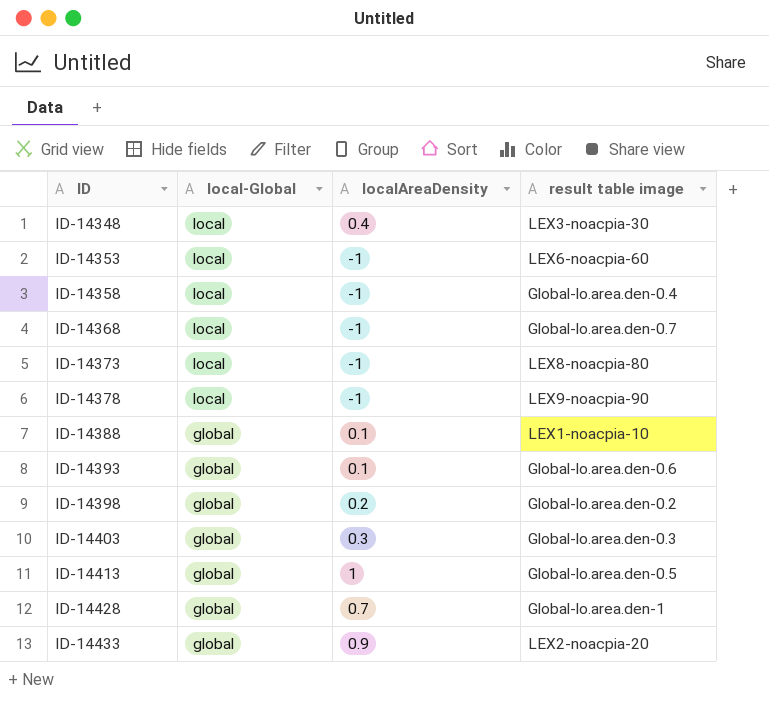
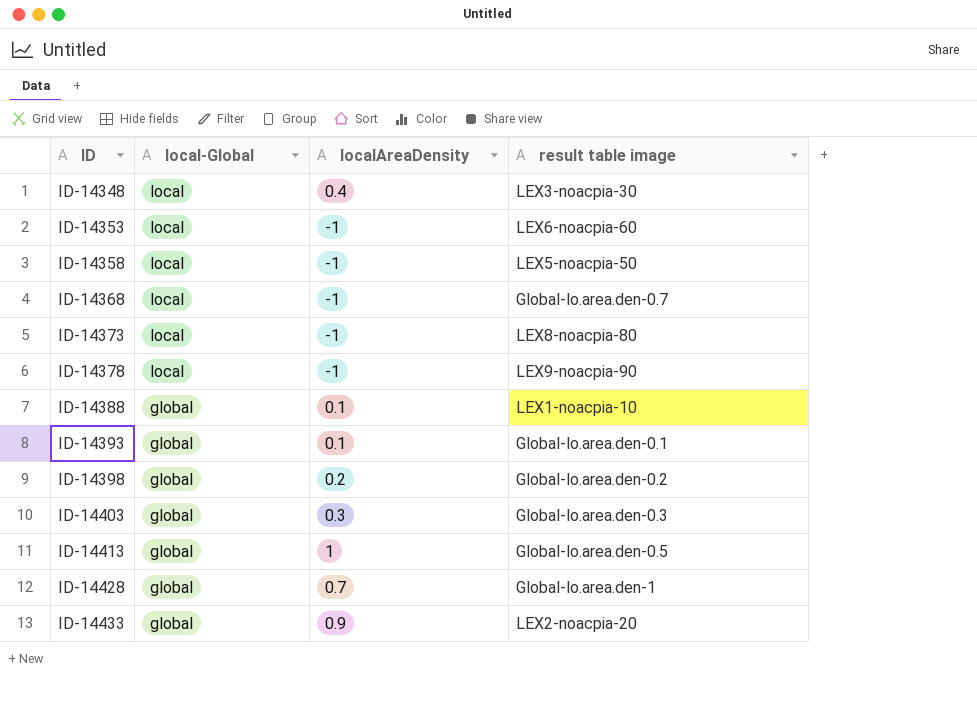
ID-14358 | result table image: Global-lo.area.den-0.4 -> LEX5-noacpia-50
ID-14393 | result table image: Global-lo.area.den-0.6 -> Global-lo.area.den-0.1

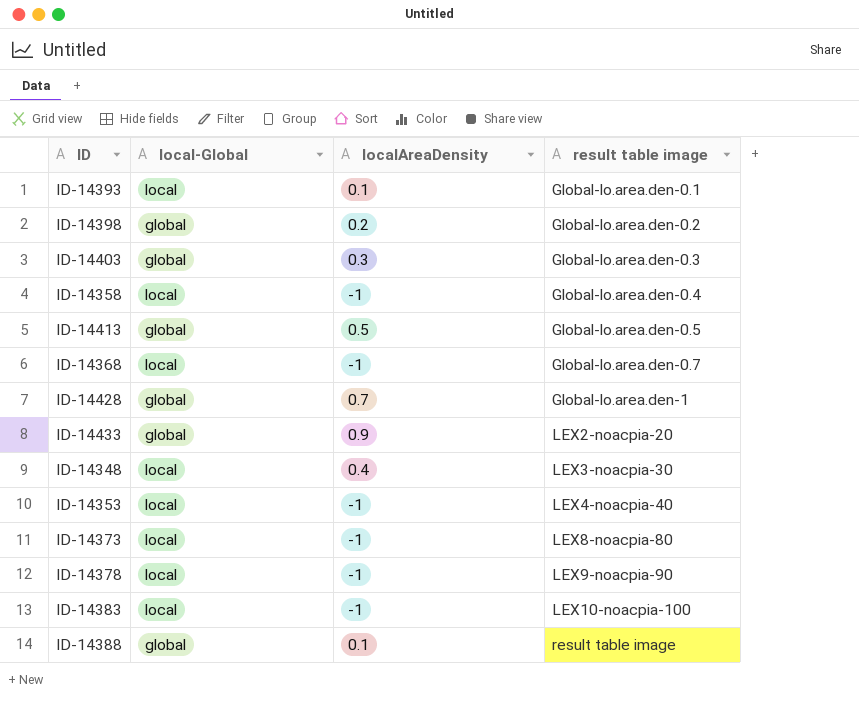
row order: ID ascending -> result table image ascending
ID-14393 | local-Global: global -> local
ID-14358 | result table image: LEX5-noacpia-50 -> Global-lo.area.den-0.4
ID-14413 | localAreaDensity: 1 -> 0.5
ID-14353 | result table image: LEX6-noacpia-60 -> LEX4-noacpia-40
row ID-14383: none -> local | -1 | LEX10-noacpia-100
ID-14388 | result table image: LEX1-noacpia-10 -> result table image

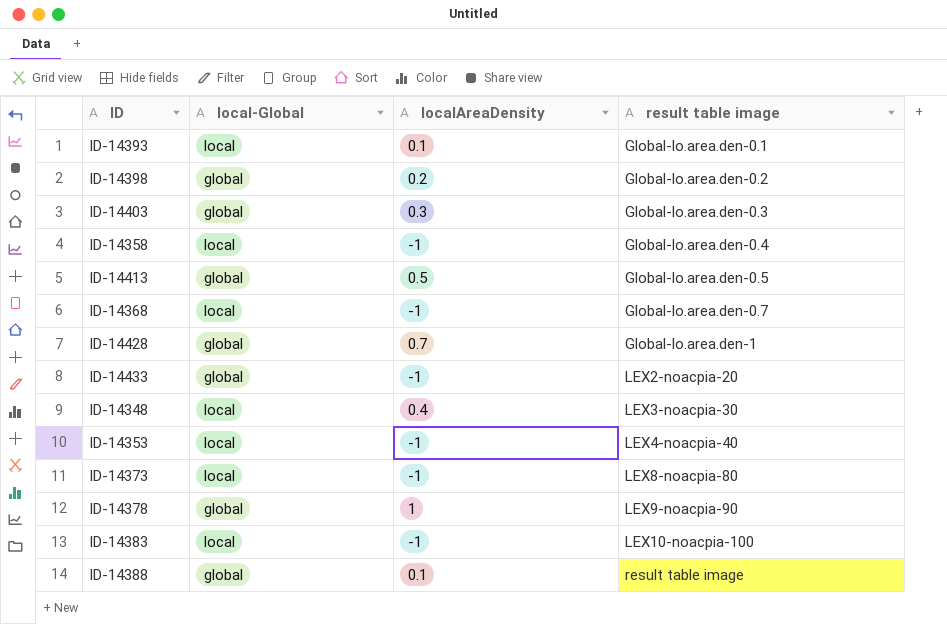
ID-14433 | localAreaDensity: 0.9 -> -1
ID-14378 | local-Global: local -> global
ID-14378 | localAreaDensity: -1 -> 1

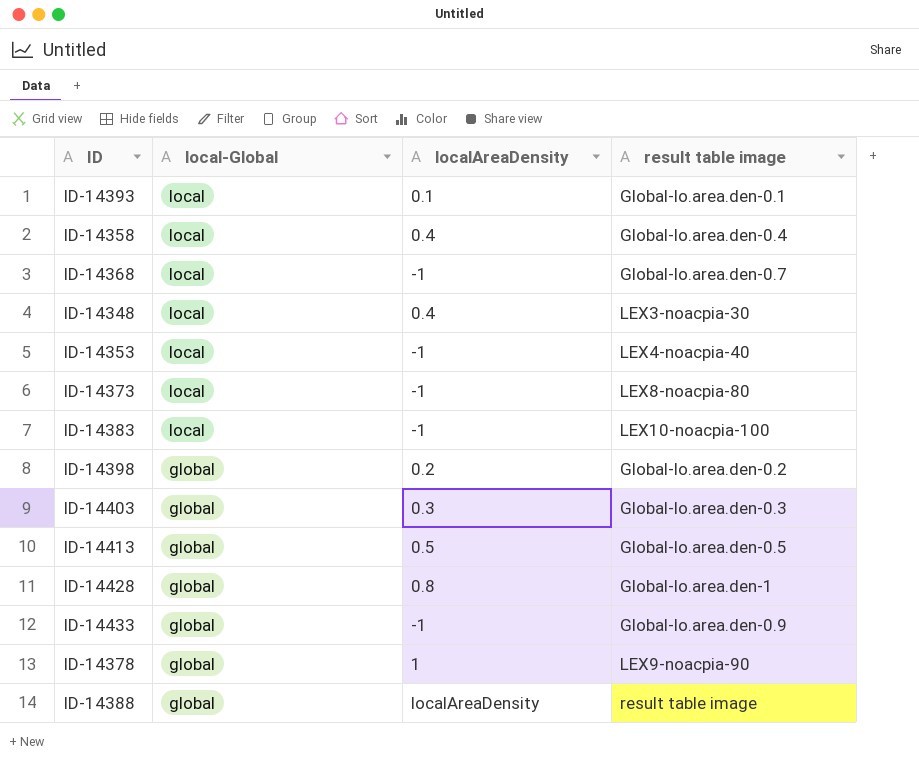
row order: result table image ascending -> local-Global descending
ID-14358 | localAreaDensity: -1 -> 0.4
ID-14428 | localAreaDensity: 0.7 -> 0.8
ID-14433 | result table image: LEX2-noacpia-20 -> Global-lo.area.den-0.9
ID-14388 | localAreaDensity: 0.1 -> localAreaDensity

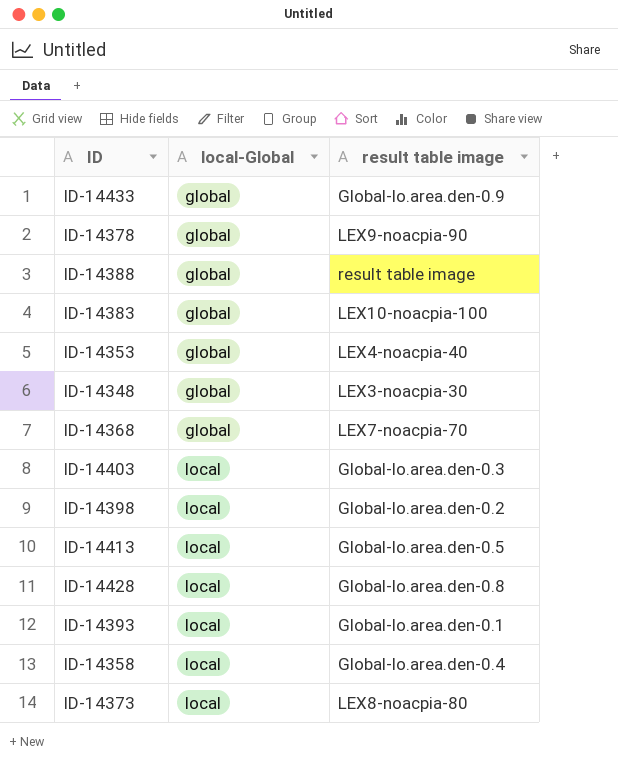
row order: local-Global descending -> local-Global ascending
column localAreaDensity | position: 3 -> none
ID-14383 | local-Global: local -> global
ID-14353 | local-Global: local -> global
ID-14348 | local-Global: local -> global
ID-14368 | local-Global: local -> global
ID-14368 | result table image: Global-lo.area.den-0.7 -> LEX7-noacpia-70
ID-14403 | local-Global: global -> local
ID-14398 | local-Global: global -> local
ID-14413 | local-Global: global -> local
ID-14428 | local-Global: global -> local
ID-14428 | result table image: Global-lo.area.den-1 -> Global-lo.area.den-0.8

